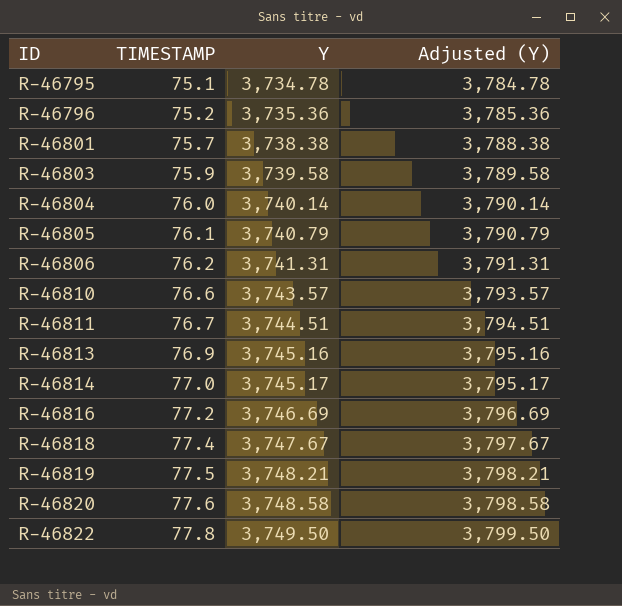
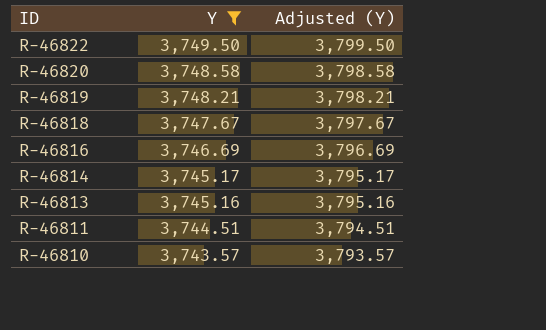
filter: none -> Y >= 3,743.57
row order: ID ascending -> ID descending
column TIMESTAMP | position: 2 -> none

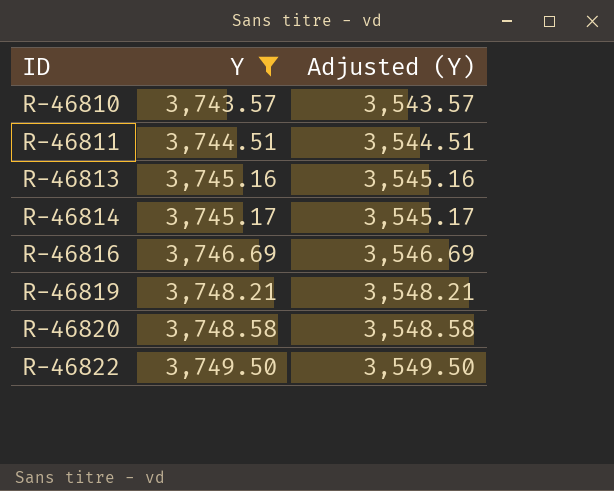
row order: ID descending -> ID ascending
column Adjusted (Y) | formula: [Y] + 50 -> [Y] - 200
row R-46818: 3,747.67 | 3,797.67 -> none

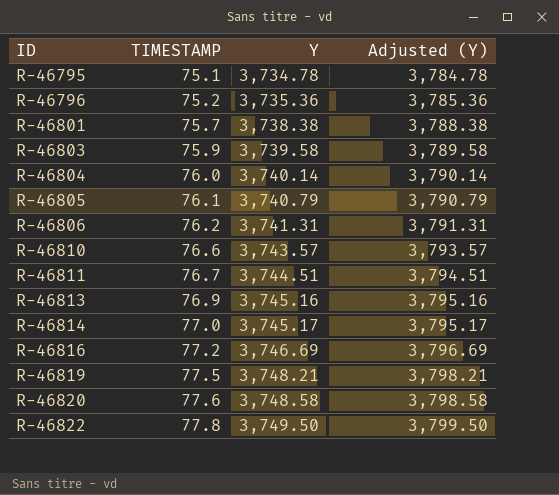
filter: Y >= 3,743.57 -> none
column TIMESTAMP | position: none -> 2
column Adjusted (Y) | formula: [Y] - 200 -> [Y] + 50

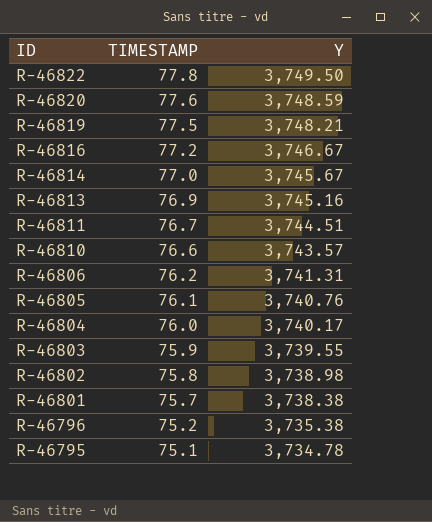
row order: ID ascending -> ID descending
column Adjusted (Y) | formula: [Y] + 50 -> none
R-46820 | Y: 3,748.58 -> 3,748.59
R-46816 | Y: 3,746.69 -> 3,746.67
R-46814 | Y: 3,745.17 -> 3,745.67
R-46805 | Y: 3,740.79 -> 3,740.76
R-46804 | Y: 3,740.14 -> 3,740.17
R-46803 | Y: 3,739.58 -> 3,739.55
row R-46802: none -> 75.8 | 3,738.98
R-46796 | Y: 3,735.36 -> 3,735.38

